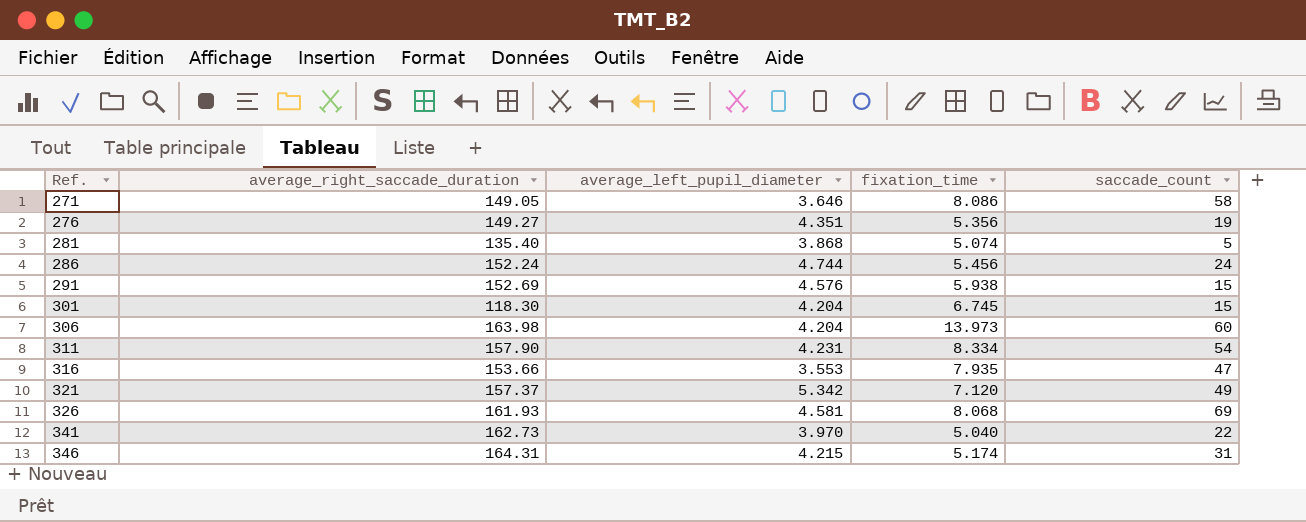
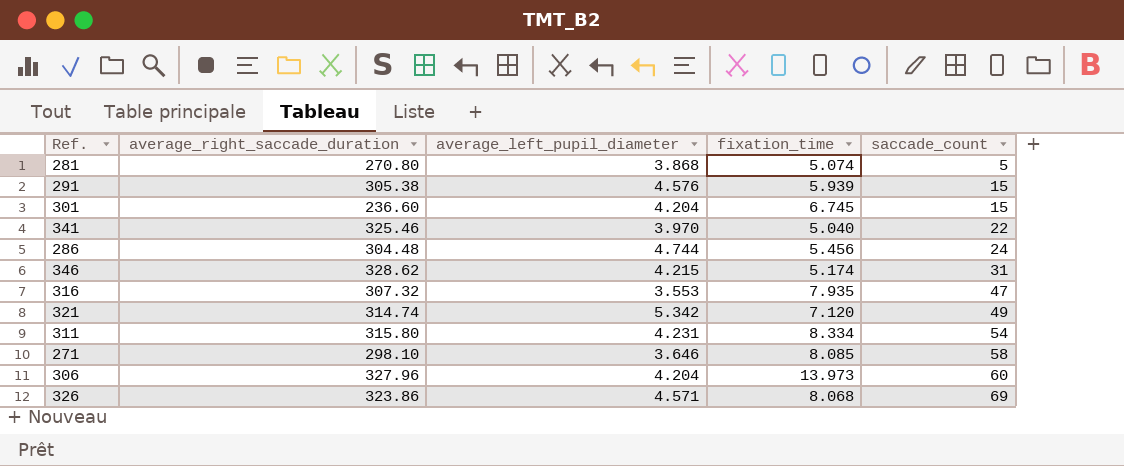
row order: Ref. ascending -> saccade_count ascending
row 276: 149.27 | 4.351 | 5.356 | 19 -> none
281 | average_right_saccade_duration: 135.40 -> 270.80
291 | average_right_saccade_duration: 152.69 -> 305.38
291 | fixation_time: 5.938 -> 5.939
301 | average_right_saccade_duration: 118.30 -> 236.60
341 | average_right_saccade_duration: 162.73 -> 325.46
286 | average_right_saccade_duration: 152.24 -> 304.48
346 | average_right_saccade_duration: 164.31 -> 328.62
316 | average_right_saccade_duration: 153.66 -> 307.32
321 | average_right_saccade_duration: 157.37 -> 314.74
311 | average_right_saccade_duration: 157.90 -> 315.80
271 | average_right_saccade_duration: 149.05 -> 298.10
271 | fixation_time: 8.086 -> 8.085
306 | average_right_saccade_duration: 163.98 -> 327.96
326 | average_right_saccade_duration: 161.93 -> 323.86
326 | average_left_pupil_diameter: 4.581 -> 4.571

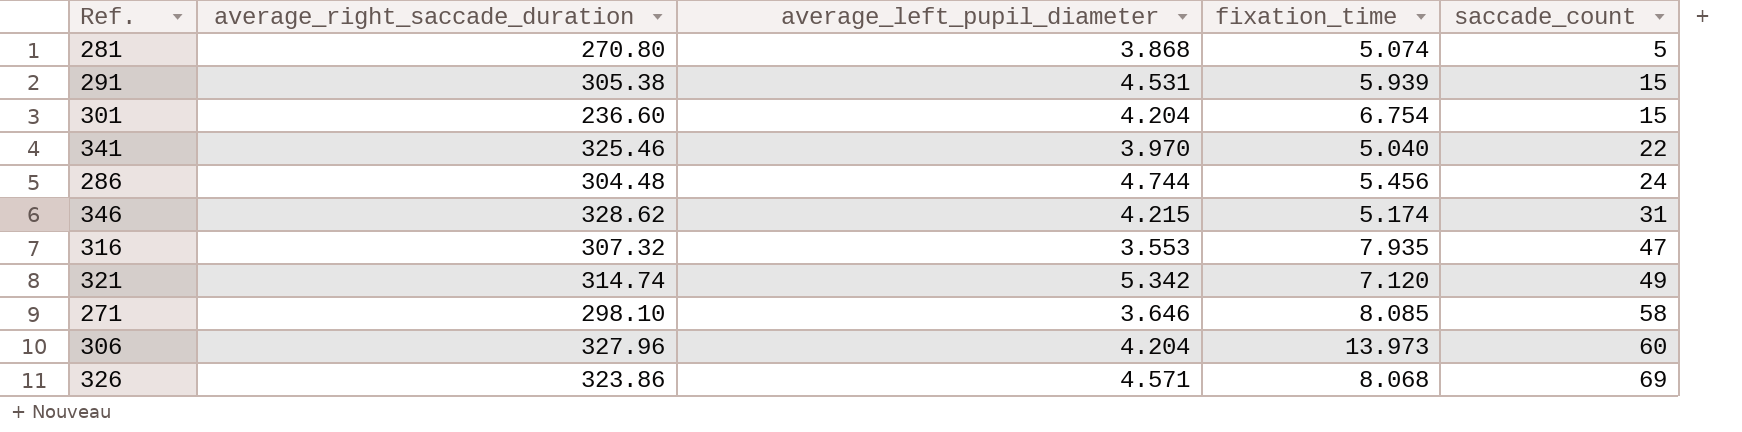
row 311: 315.80 | 4.231 | 8.334 | 54 -> none
291 | average_left_pupil_diameter: 4.576 -> 4.531
301 | fixation_time: 6.745 -> 6.754

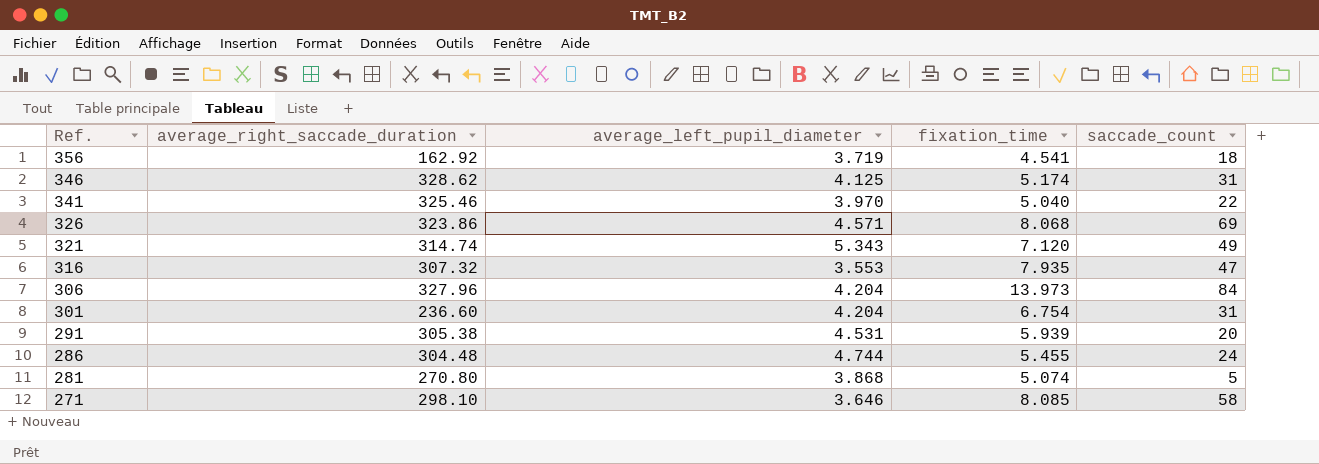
row order: saccade_count ascending -> Ref. descending
row 356: none -> 162.92 | 3.719 | 4.541 | 18
346 | average_left_pupil_diameter: 4.215 -> 4.125
321 | average_left_pupil_diameter: 5.342 -> 5.343
306 | saccade_count: 60 -> 84
301 | saccade_count: 15 -> 31
291 | saccade_count: 15 -> 20
286 | fixation_time: 5.456 -> 5.455

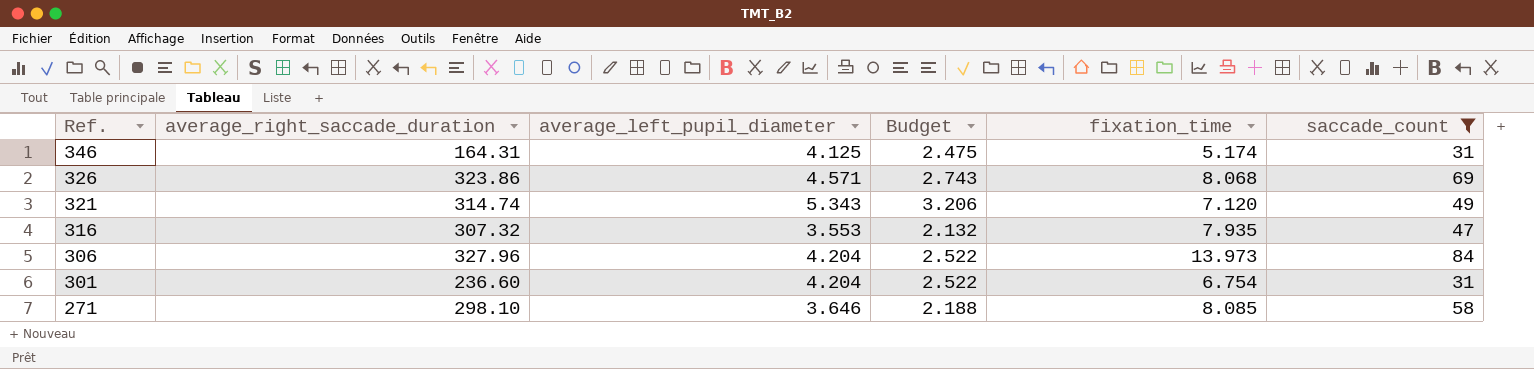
filter: none -> saccade_count >= 31
column Budget | formula: none -> [average_left_pupil_diameter] * 0.6
346 | average_right_saccade_duration: 328.62 -> 164.31

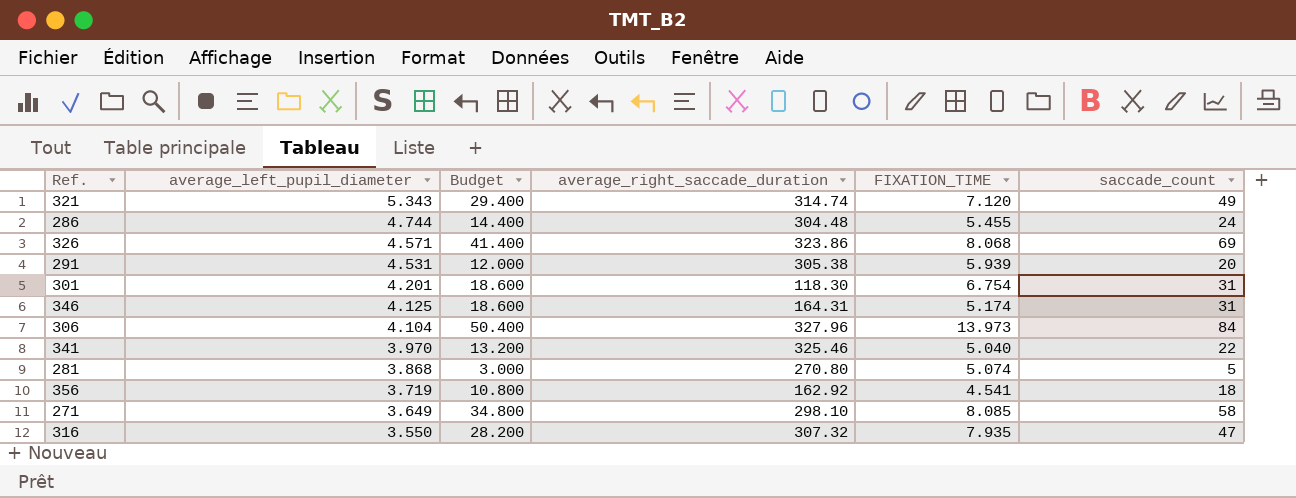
filter: saccade_count >= 31 -> none
row order: Ref. descending -> average_left_pupil_diameter descending
column Budget | formula: [average_left_pupil_diameter] * 0.6 -> [saccade_count] * 0.6
column average_right_saccade_duration | position: 2 -> 4
column name: fixation_time -> FIXATION_TIME
301 | average_left_pupil_diameter: 4.204 -> 4.201
301 | average_right_saccade_duration: 236.60 -> 118.30
306 | average_left_pupil_diameter: 4.204 -> 4.104
271 | average_left_pupil_diameter: 3.646 -> 3.649
316 | average_left_pupil_diameter: 3.553 -> 3.550

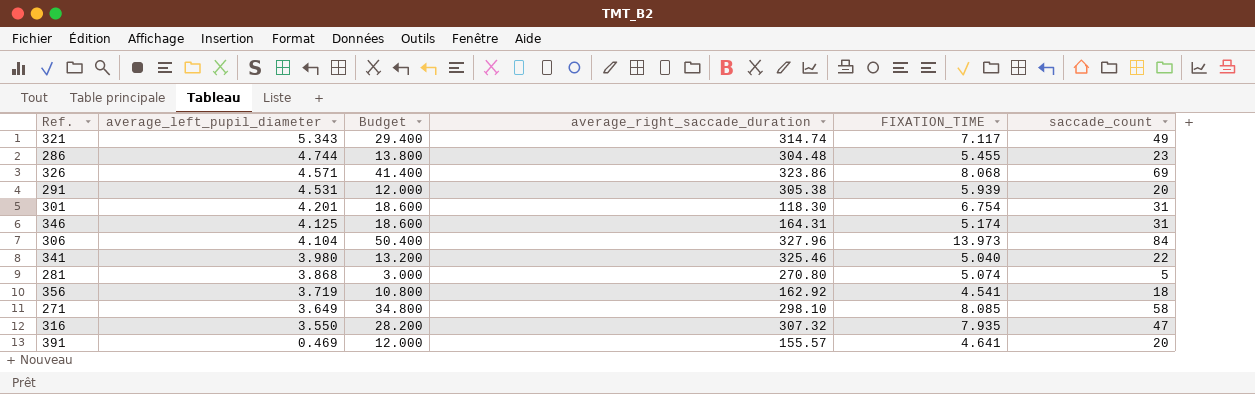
321 | FIXATION_TIME: 7.120 -> 7.117
286 | Budget: 14.400 -> 13.800
286 | saccade_count: 24 -> 23
341 | average_left_pupil_diameter: 3.970 -> 3.980
row 391: none -> 0.469 | 12.000 | 155.57 | 4.641 | 20

